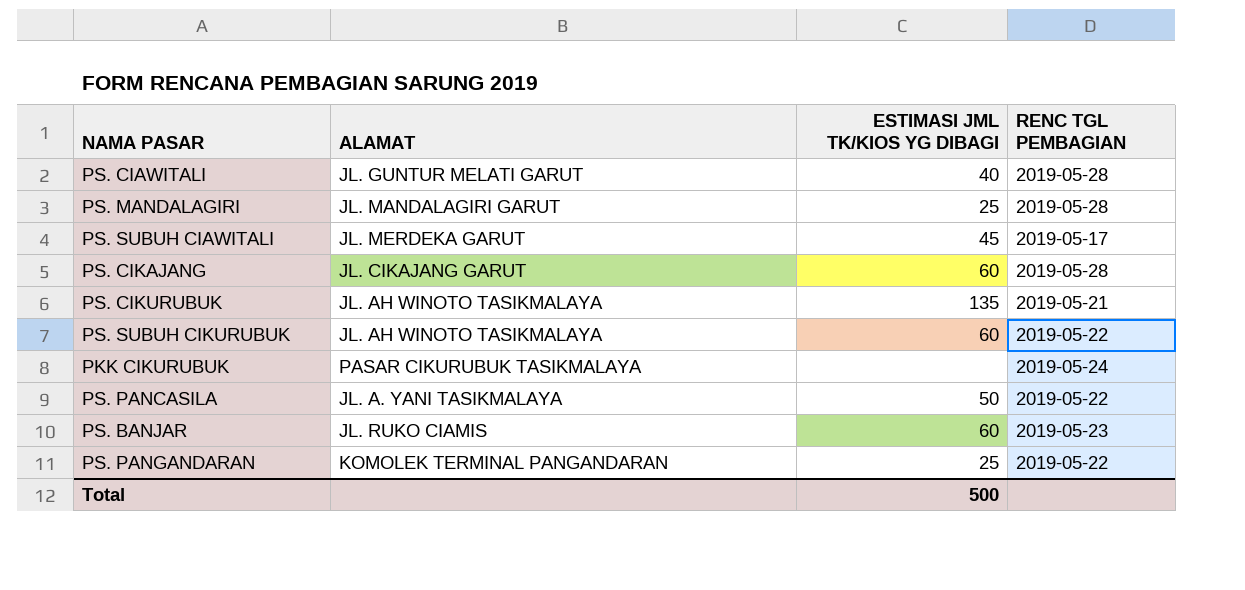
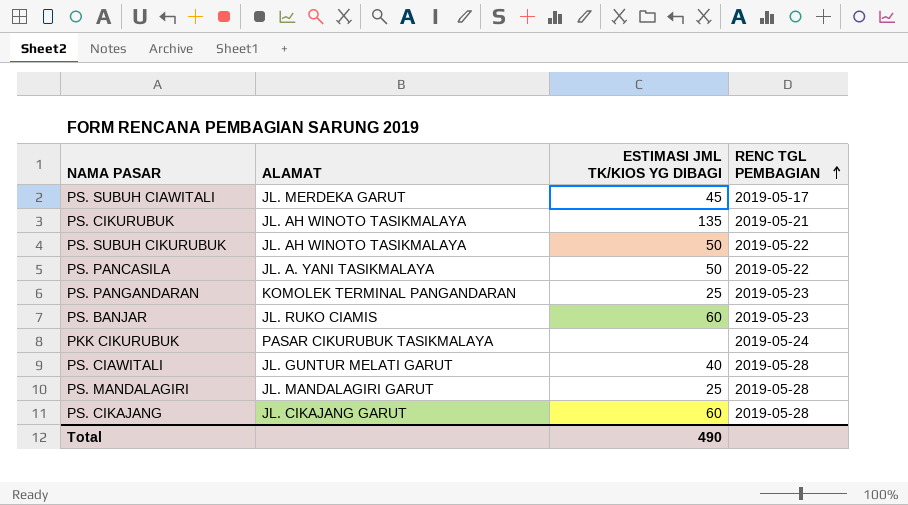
row order: none -> RENC TGL PEMBAGIAN ascending
PS. SUBUH CIKURUBUK | ESTIMASI JML TK/KIOS YG DIBAGI: 60 -> 50
PS. PANGANDARAN | RENC TGL PEMBAGIAN: 2019-05-22 -> 2019-05-23
Total | ESTIMASI JML TK/KIOS YG DIBAGI: 500 -> 490

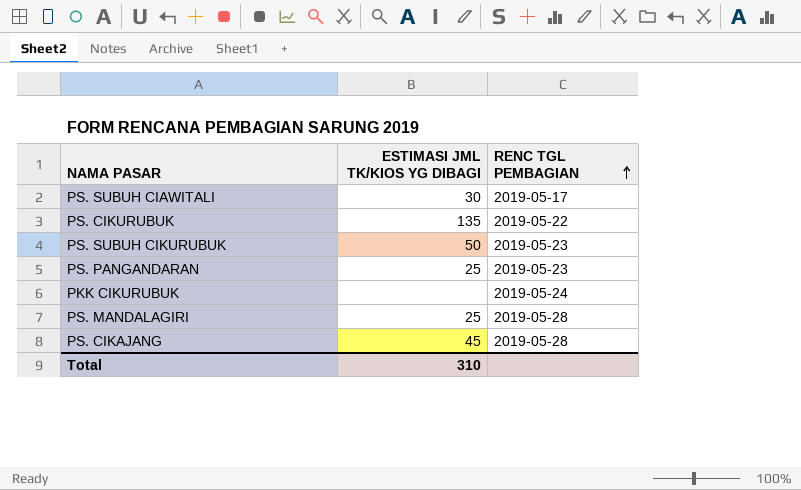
column ALAMAT | position: 2 -> none
row PS. PANCASILA: JL. A. YANI TASIKMALAYA | 50 | 2019-05-22 -> none
row PS. BANJAR: JL. RUKO CIAMIS | 60 | 2019-05-23 -> none
row PS. CIAWITALI: JL. GUNTUR MELATI GARUT | 40 | 2019-05-28 -> none
PS. SUBUH CIAWITALI | ESTIMASI JML TK/KIOS YG DIBAGI: 45 -> 30
PS. CIKURUBUK | RENC TGL PEMBAGIAN: 2019-05-21 -> 2019-05-22
PS. SUBUH CIKURUBUK | RENC TGL PEMBAGIAN: 2019-05-22 -> 2019-05-23
PS. CIKAJANG | ESTIMASI JML TK/KIOS YG DIBAGI: 60 -> 45
Total | ESTIMASI JML TK/KIOS YG DIBAGI: 490 -> 310

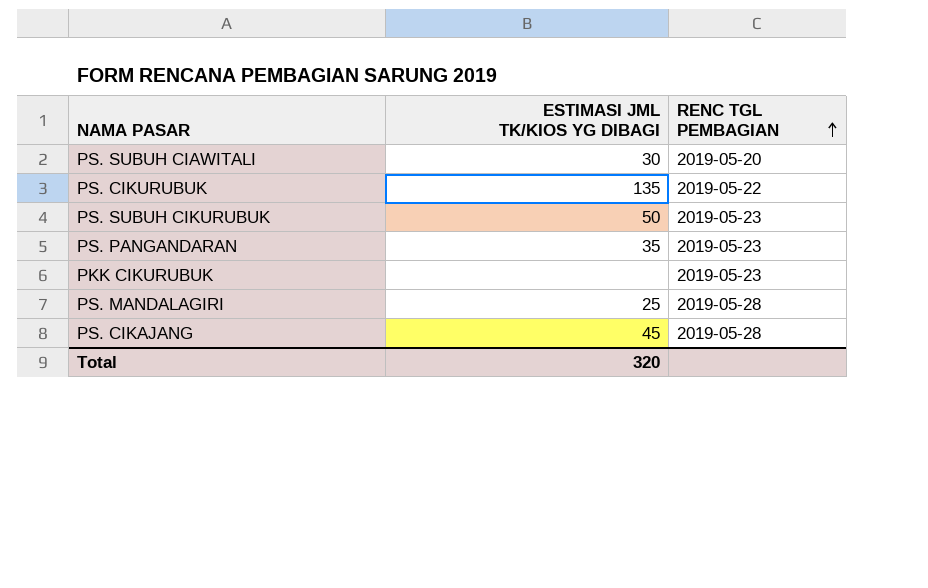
PS. SUBUH CIAWITALI | RENC TGL PEMBAGIAN: 2019-05-17 -> 2019-05-20
PS. PANGANDARAN | ESTIMASI JML TK/KIOS YG DIBAGI: 25 -> 35
PKK CIKURUBUK | RENC TGL PEMBAGIAN: 2019-05-24 -> 2019-05-23
Total | ESTIMASI JML TK/KIOS YG DIBAGI: 310 -> 320

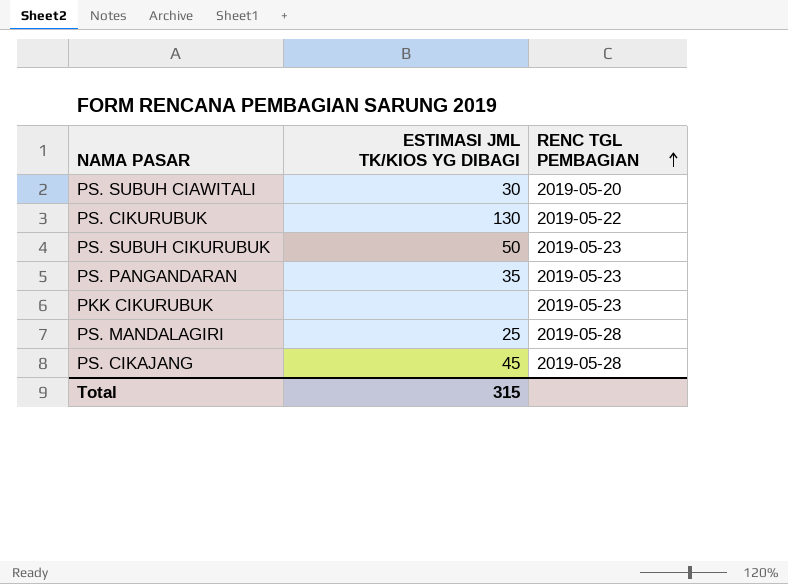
PS. CIKURUBUK | ESTIMASI JML TK/KIOS YG DIBAGI: 135 -> 130
Total | ESTIMASI JML TK/KIOS YG DIBAGI: 320 -> 315

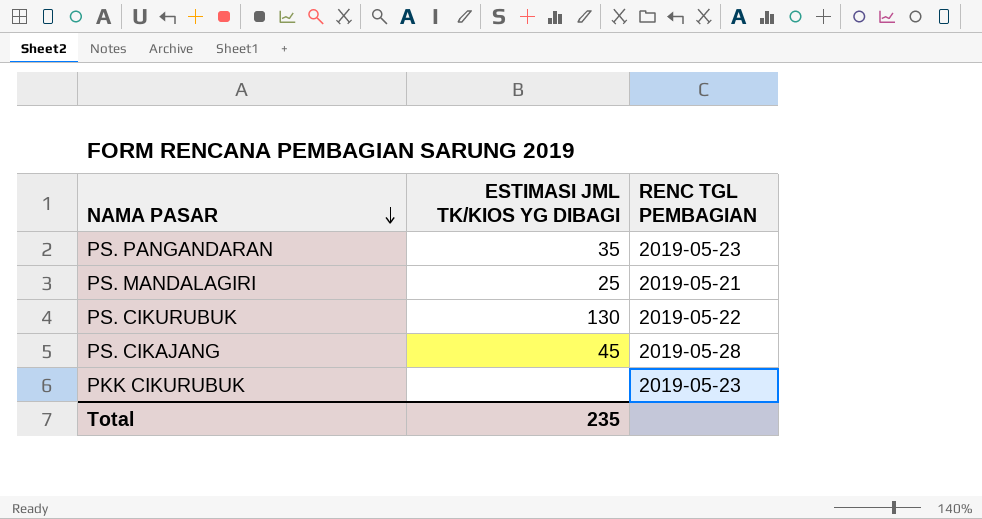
row order: RENC TGL PEMBAGIAN ascending -> NAMA PASAR descending
row PS. SUBUH CIAWITALI: 30 | 2019-05-20 -> none
row PS. SUBUH CIKURUBUK: 50 | 2019-05-23 -> none
PS. MANDALAGIRI | RENC TGL PEMBAGIAN: 2019-05-28 -> 2019-05-21
Total | ESTIMASI JML TK/KIOS YG DIBAGI: 315 -> 235

